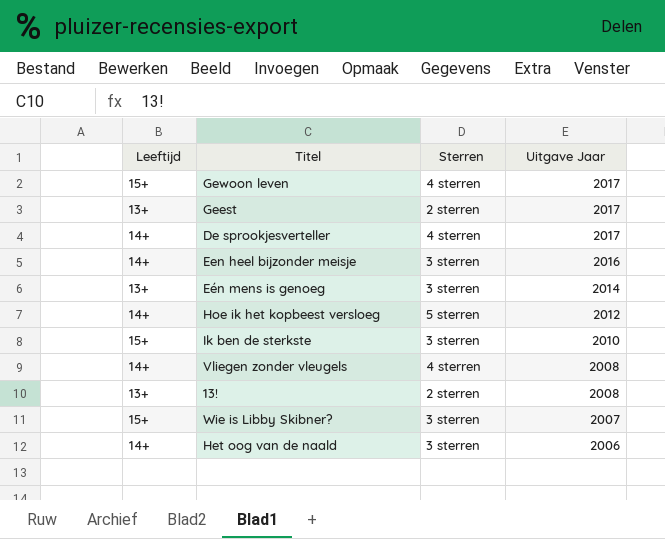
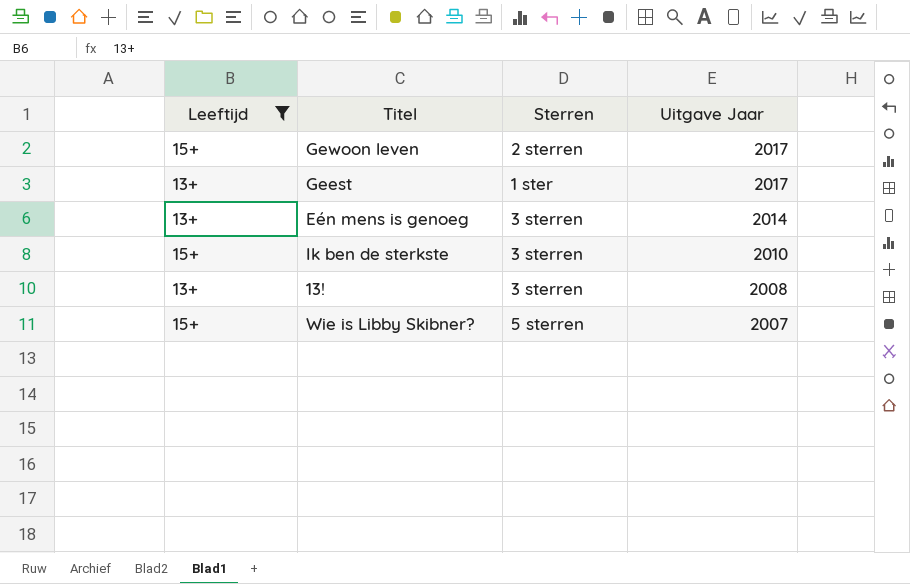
filter: none -> Leeftijd != 14+
Gewoon leven | Sterren: 4 sterren -> 2 sterren
Geest | Sterren: 2 sterren -> 1 ster
13! | Sterren: 2 sterren -> 3 sterren
Wie is Libby Skibner? | Sterren: 3 sterren -> 5 sterren

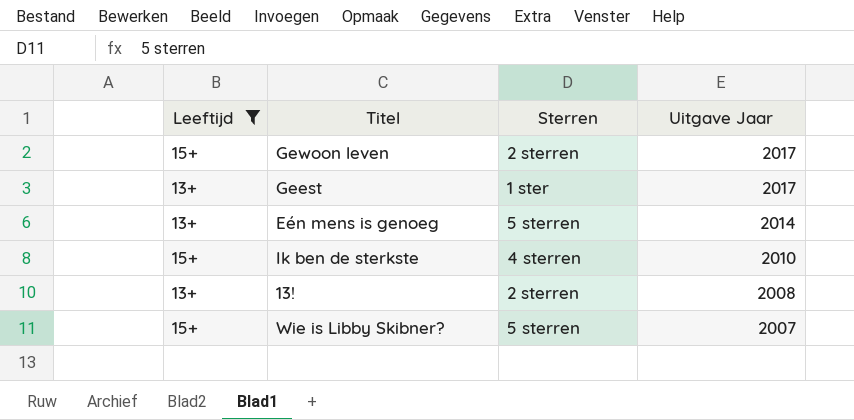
Eén mens is genoeg | Sterren: 3 sterren -> 5 sterren
Ik ben de sterkste | Sterren: 3 sterren -> 4 sterren
13! | Sterren: 3 sterren -> 2 sterren

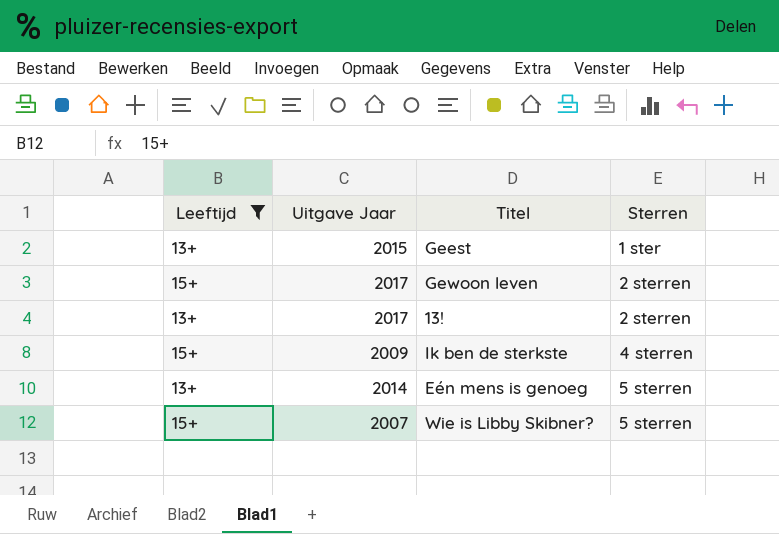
row order: Uitgave Jaar descending -> Sterren ascending
column Uitgave Jaar | position: 4 -> 2
Geest | Uitgave Jaar: 2017 -> 2015
13! | Uitgave Jaar: 2008 -> 2017
Ik ben de sterkste | Uitgave Jaar: 2010 -> 2009

